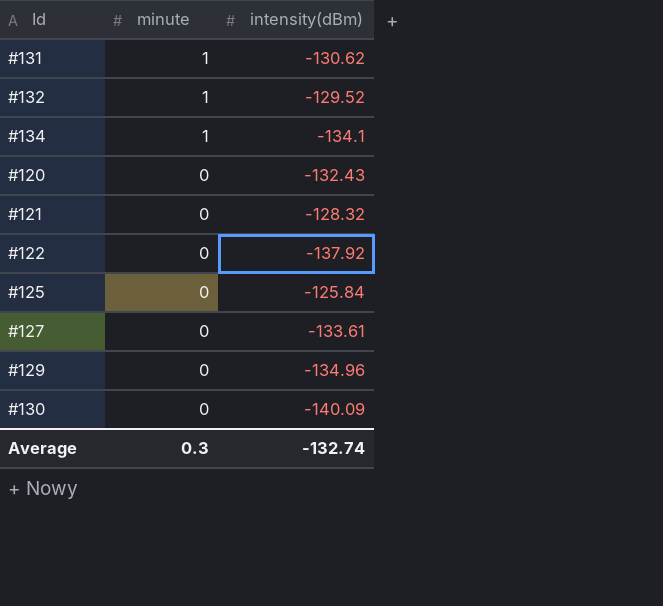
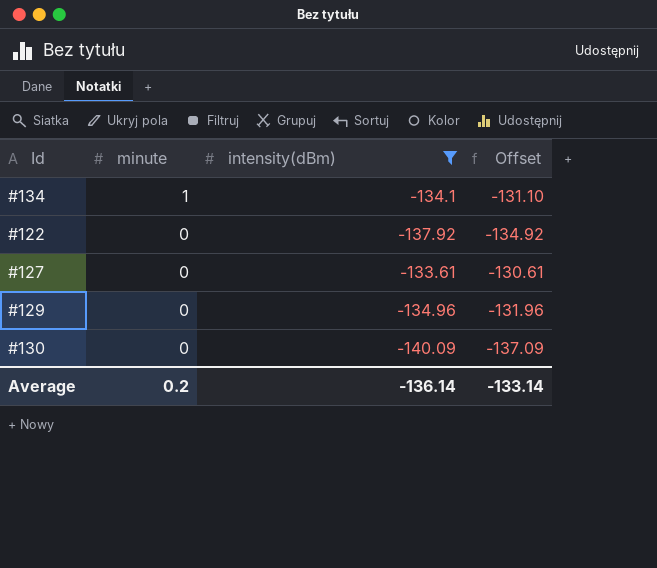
filter: none -> intensity(dBm) <= -133.61
column Offset | formula: none -> [intensity(dBm)] + 3
Average | minute: 0.3 -> 0.2
Average | intensity(dBm): -132.74 -> -136.14

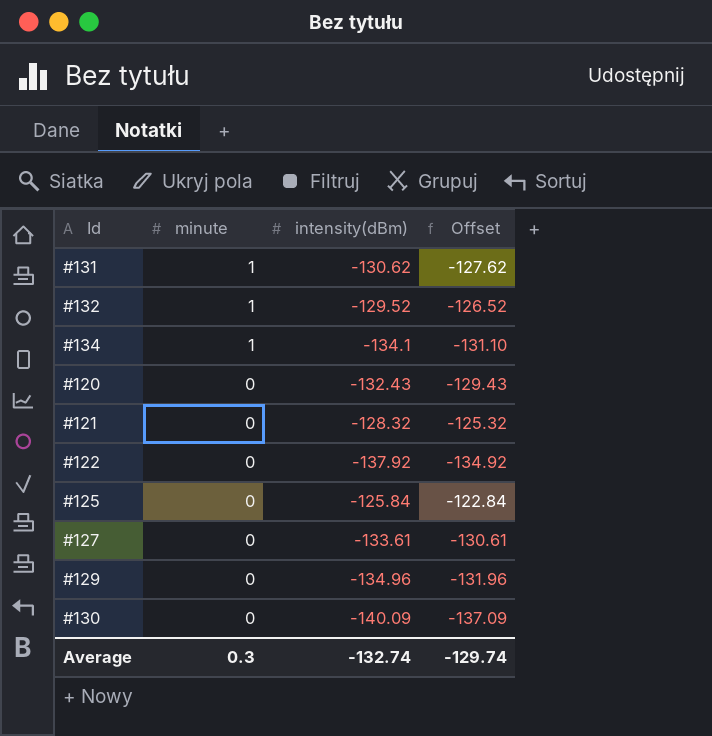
filter: intensity(dBm) <= -133.61 -> none
Average | minute: 0.2 -> 0.3
Average | intensity(dBm): -136.14 -> -132.74
Average | Offset: -133.14 -> -129.74

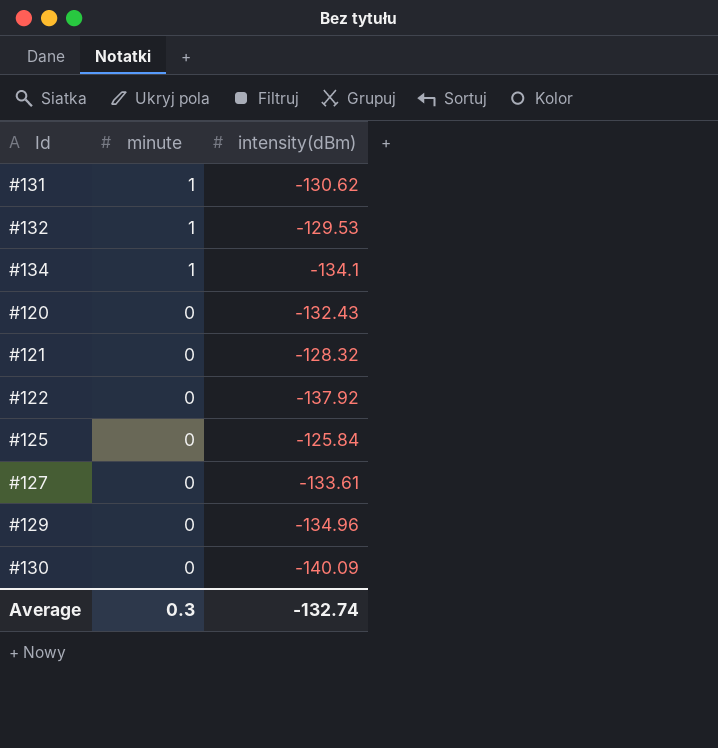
column Offset | formula: [intensity(dBm)] + 3 -> none
#132 | intensity(dBm): -129.52 -> -129.53

